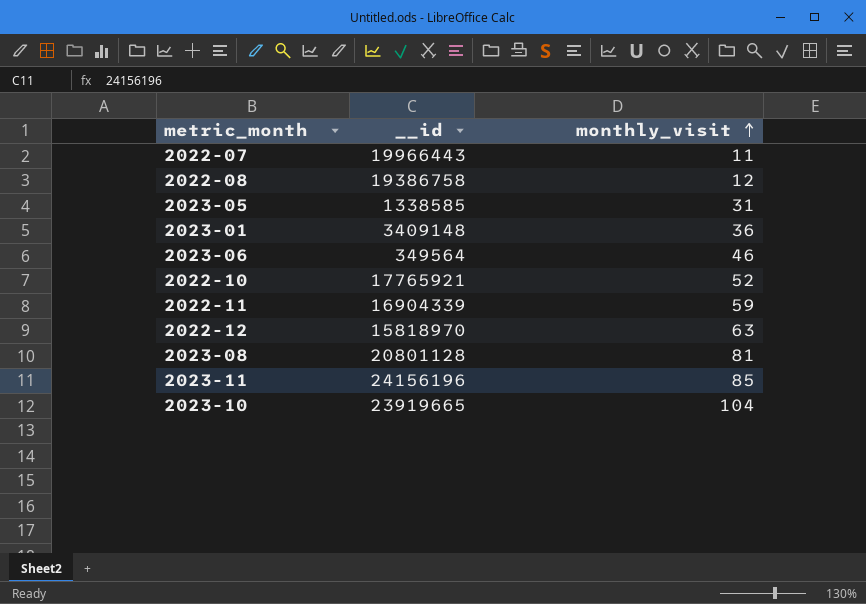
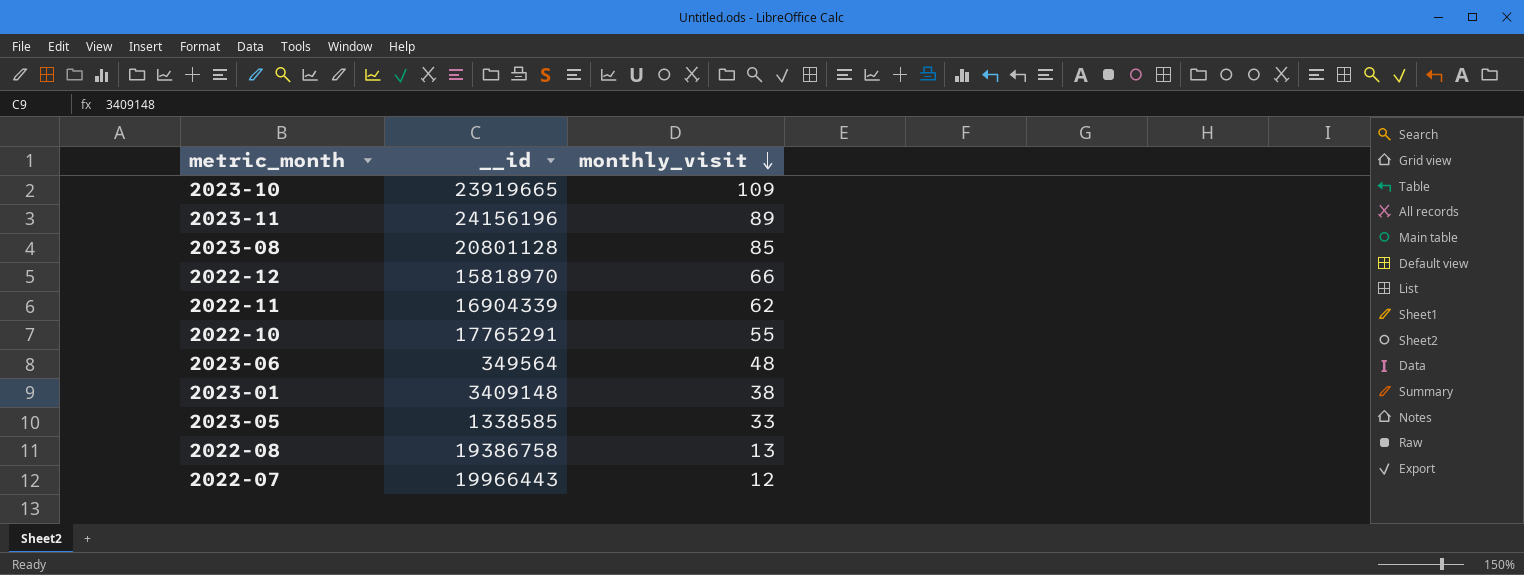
row order: monthly_visit ascending -> monthly_visit descending
2023-10 | monthly_visit: 104 -> 109
2023-11 | monthly_visit: 85 -> 89
2023-08 | monthly_visit: 81 -> 85
2022-12 | monthly_visit: 63 -> 66
2022-11 | monthly_visit: 59 -> 62
2022-10 | __id: 17765921 -> 17765291
2022-10 | monthly_visit: 52 -> 55
2023-06 | monthly_visit: 46 -> 48
2023-01 | monthly_visit: 36 -> 38
2023-05 | monthly_visit: 31 -> 33
2022-08 | monthly_visit: 12 -> 13
2022-07 | monthly_visit: 11 -> 12

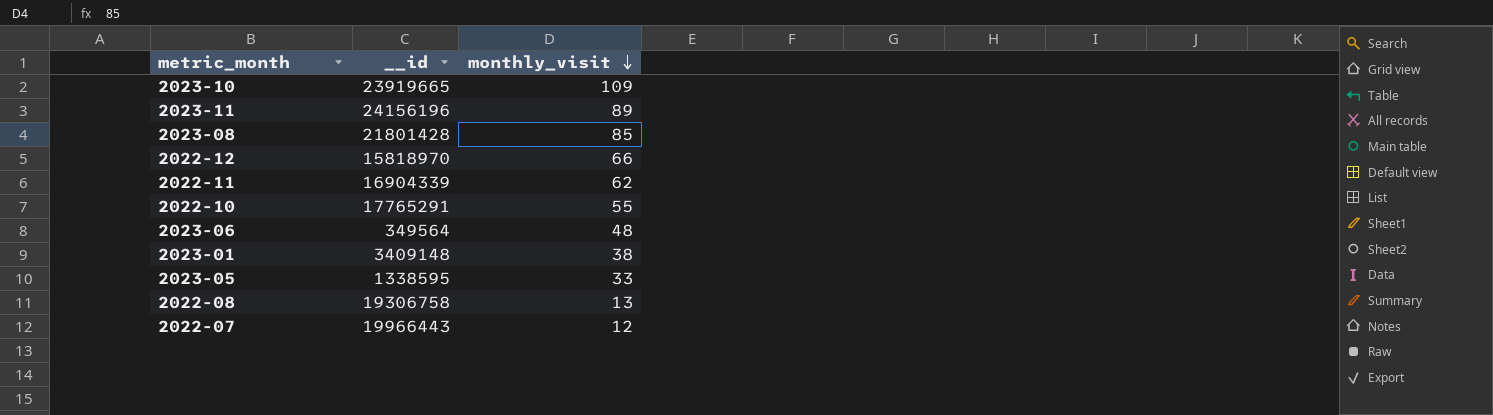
2023-08 | __id: 20801128 -> 21801428
2023-05 | __id: 1338585 -> 1338595
2022-08 | __id: 19386758 -> 19306758

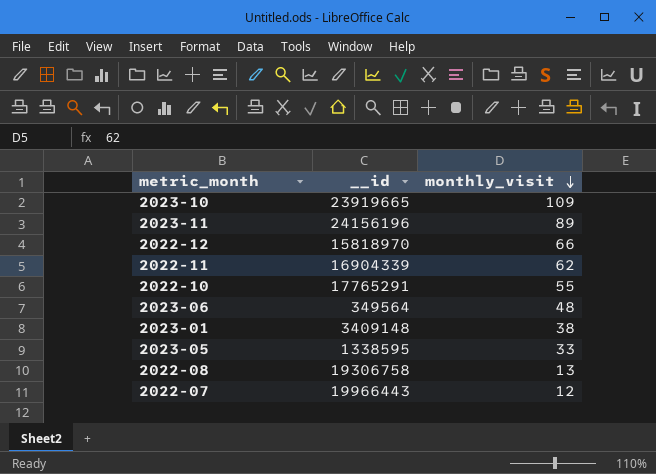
row 2023-08: 21801428 | 85 -> none

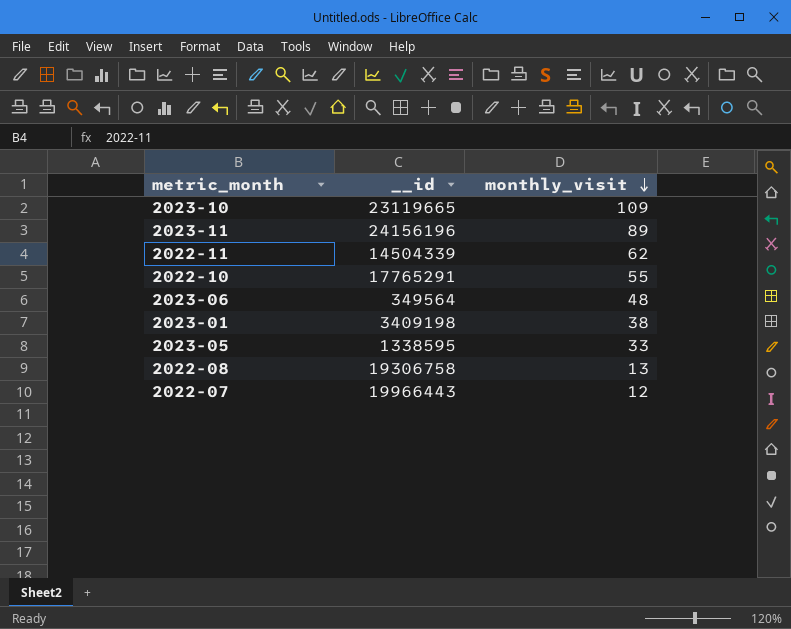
row 2022-12: 15818970 | 66 -> none
2023-10 | __id: 23919665 -> 23119665
2022-11 | __id: 16904339 -> 14504339
2023-01 | __id: 3409148 -> 3409198

